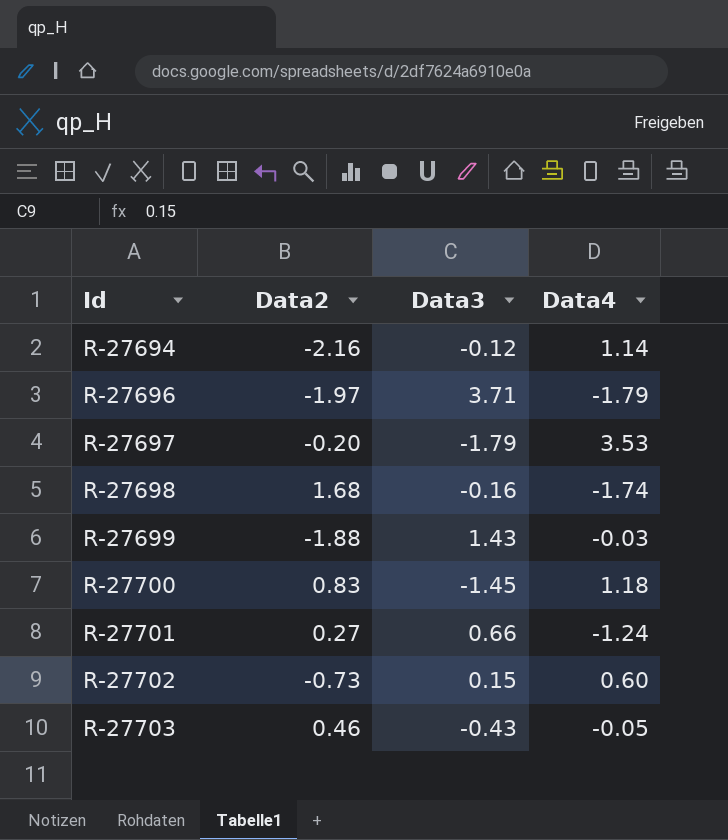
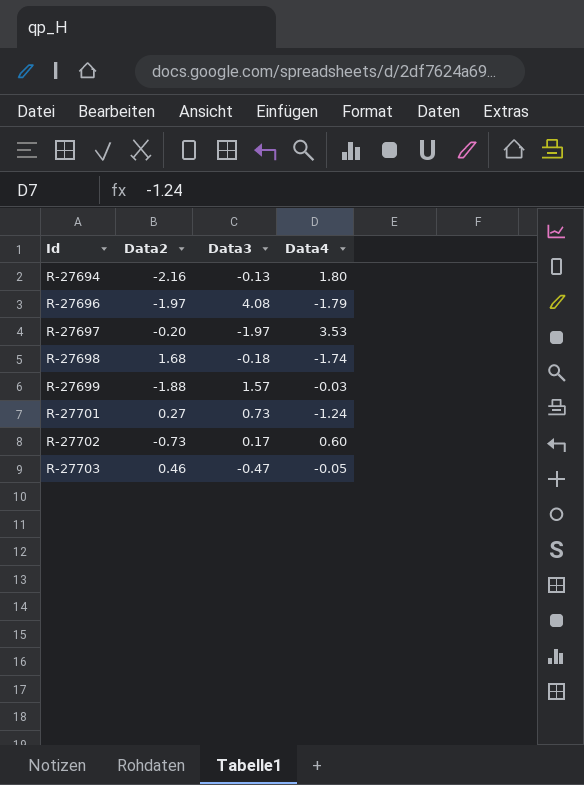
row R-27700: 0.83 | -1.45 | 1.18 -> none
R-27694 | Data3: -0.12 -> -0.13
R-27694 | Data4: 1.14 -> 1.80
R-27696 | Data3: 3.71 -> 4.08
R-27697 | Data3: -1.79 -> -1.97
R-27698 | Data3: -0.16 -> -0.18
R-27699 | Data3: 1.43 -> 1.57
R-27701 | Data3: 0.66 -> 0.73
R-27702 | Data3: 0.15 -> 0.17
R-27703 | Data3: -0.43 -> -0.47

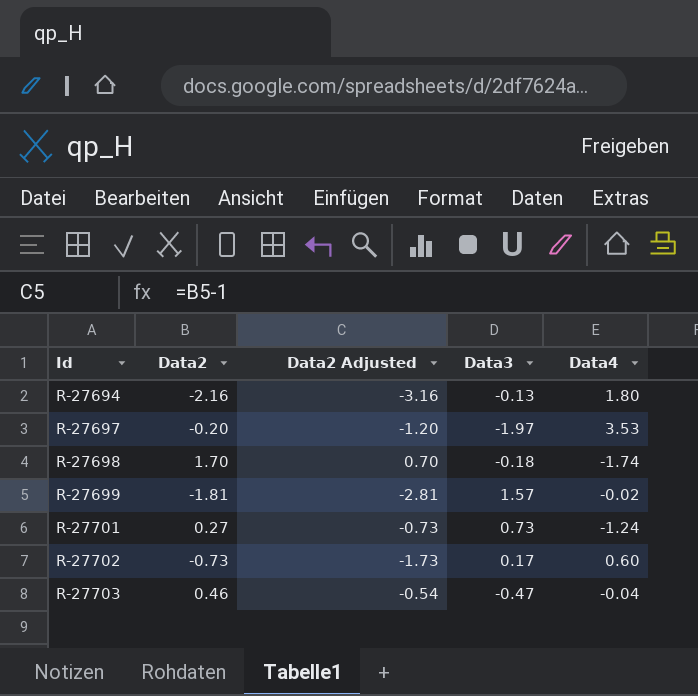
column Data2 Adjusted | formula: none -> [Data2] - 1
row R-27696: -1.97 | 4.08 | -1.79 -> none
R-27698 | Data2: 1.68 -> 1.70
R-27699 | Data2: -1.88 -> -1.81
R-27699 | Data4: -0.03 -> -0.02
R-27703 | Data4: -0.05 -> -0.04

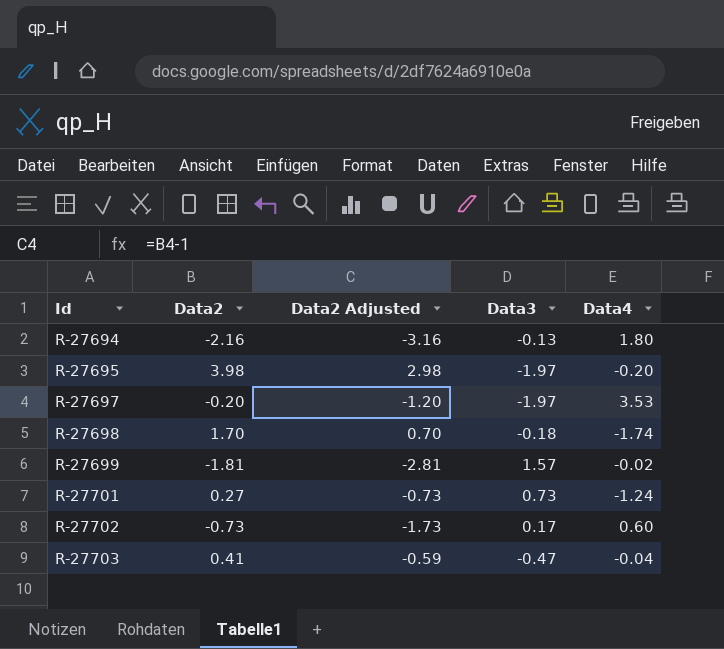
row R-27695: none -> 3.98 | 2.98 | -1.97 | -0.20
R-27703 | Data2: 0.46 -> 0.41
R-27703 | Data2 Adjusted: -0.54 -> -0.59

